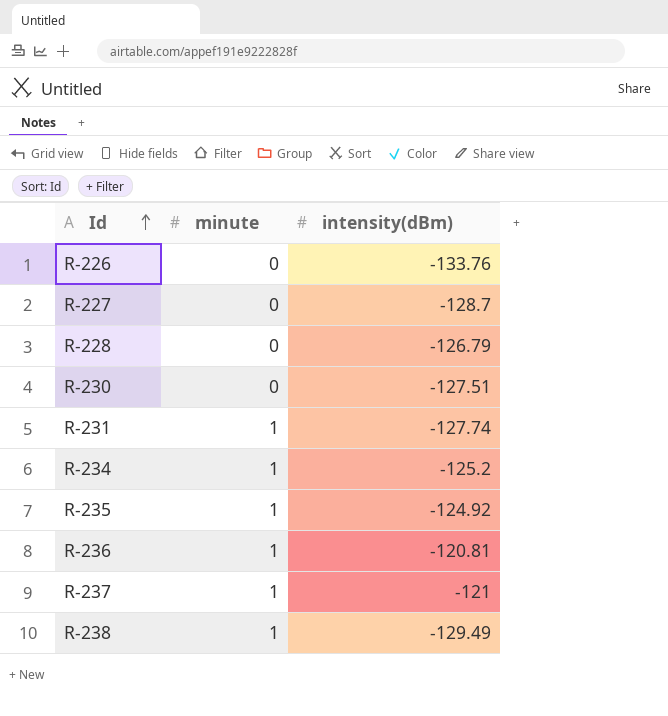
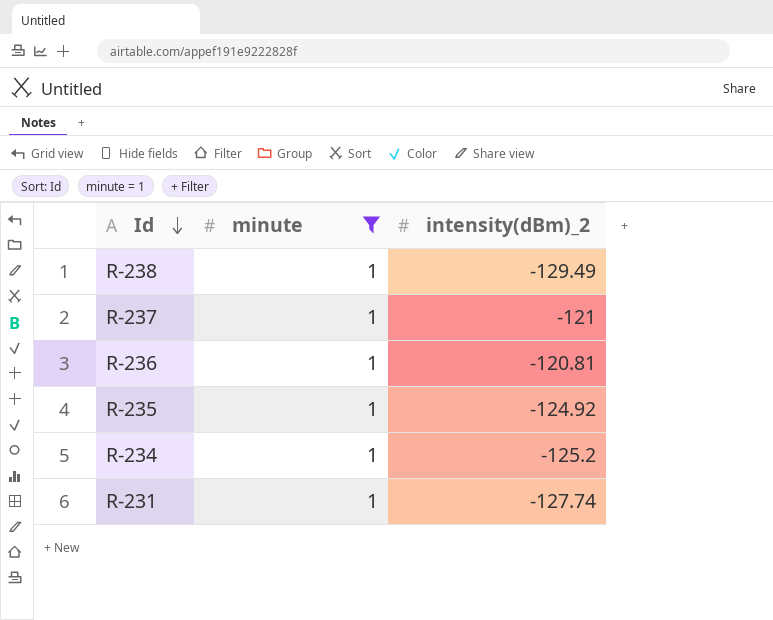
filter: none -> minute = 1
row order: Id ascending -> Id descending
column name: intensity(dBm) -> intensity(dBm)_2

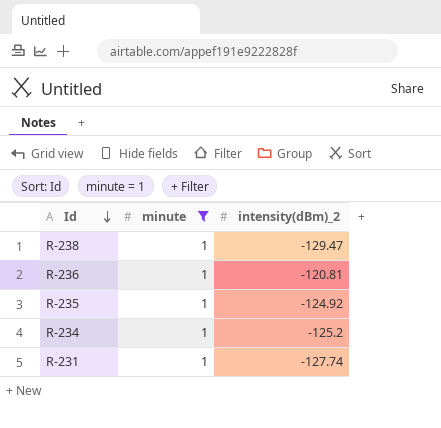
row R-237: 1 | -121 -> none
R-238 | intensity(dBm)_2: -129.49 -> -129.47

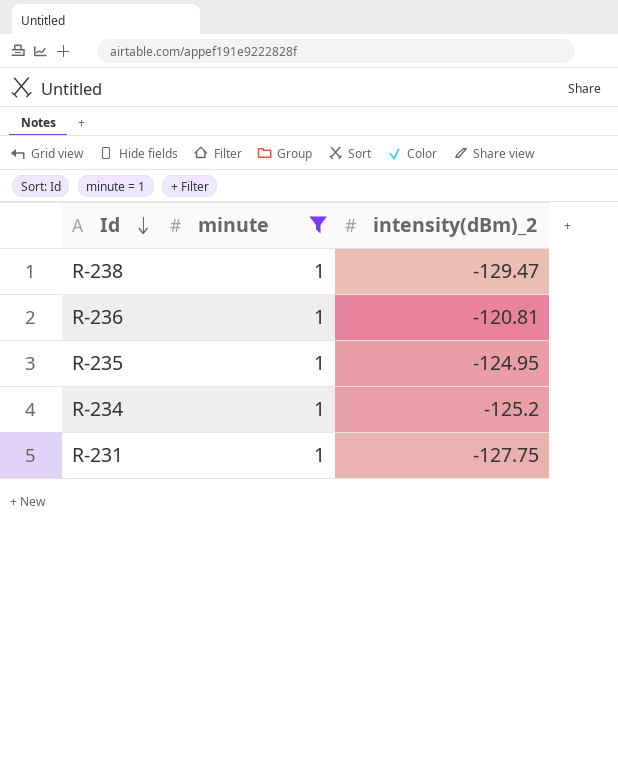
R-235 | intensity(dBm)_2: -124.92 -> -124.95
R-231 | intensity(dBm)_2: -127.74 -> -127.75

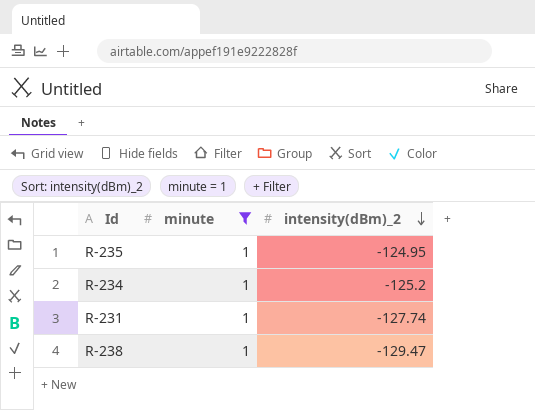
row order: Id descending -> intensity(dBm)_2 descending
row R-236: 1 | -120.81 -> none
R-231 | intensity(dBm)_2: -127.75 -> -127.74

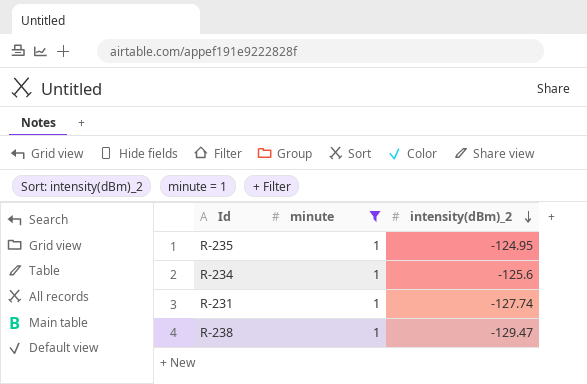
R-234 | intensity(dBm)_2: -125.2 -> -125.6

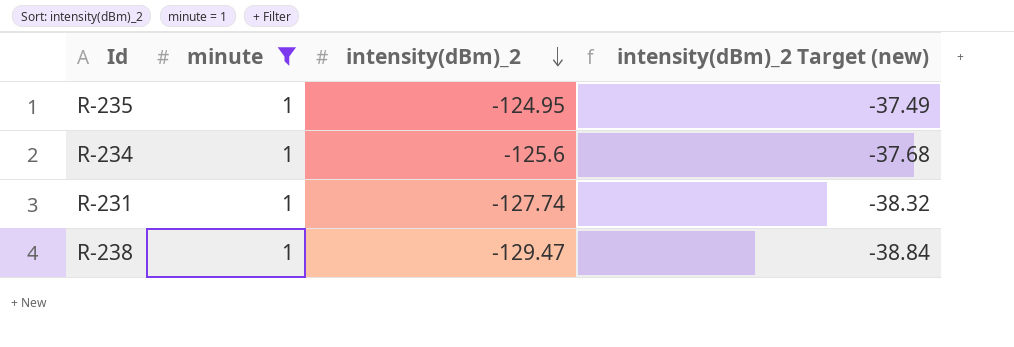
column intensity(dBm)_2 Target (new) | formula: none -> [intensity(dBm)_2] * 0.3

